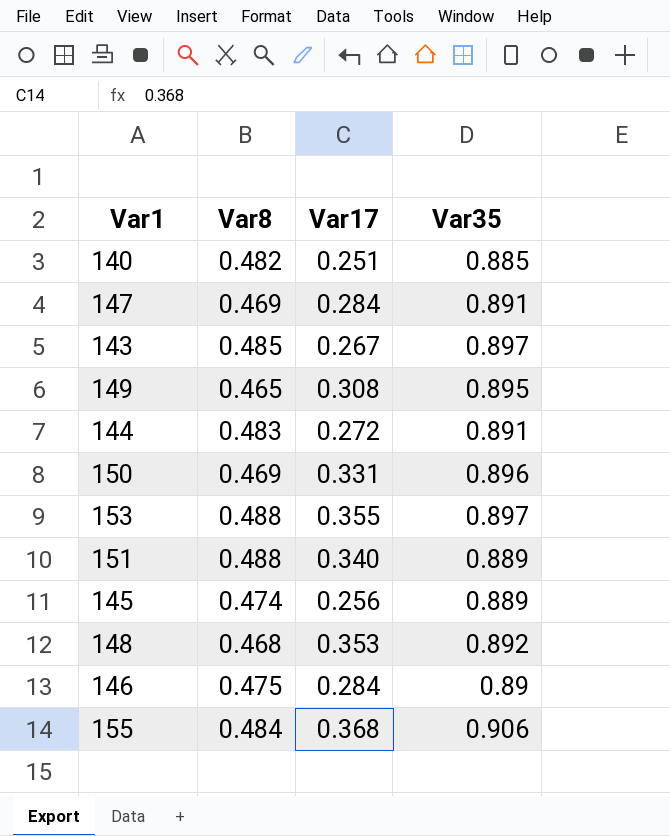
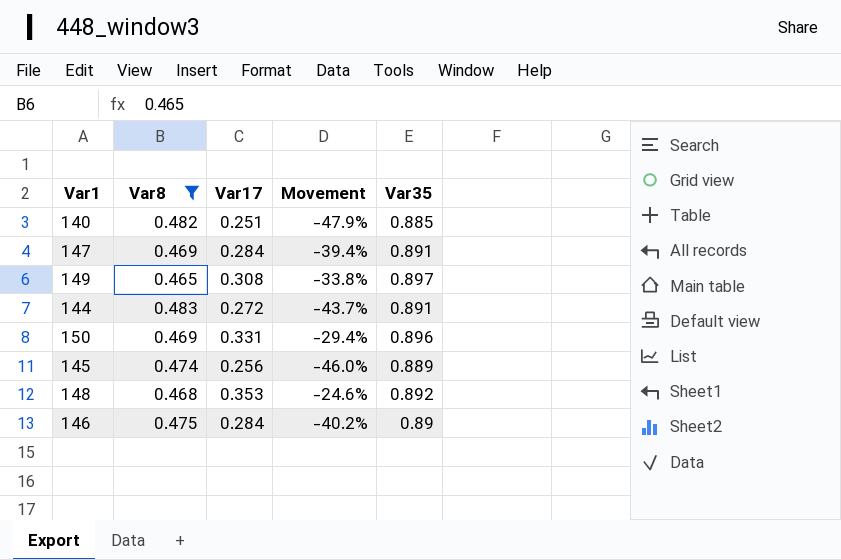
filter: none -> Var8 <= 0.483
column Movement | formula: none -> ([Var17] - [Var8]) / [Var8]
149 | Var35: 0.895 -> 0.897

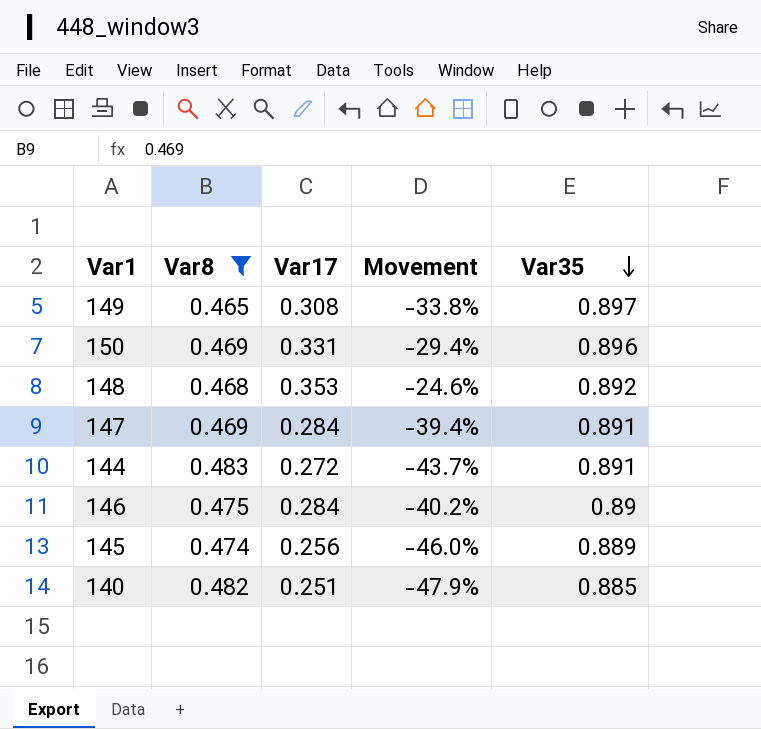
row order: none -> Var35 descending

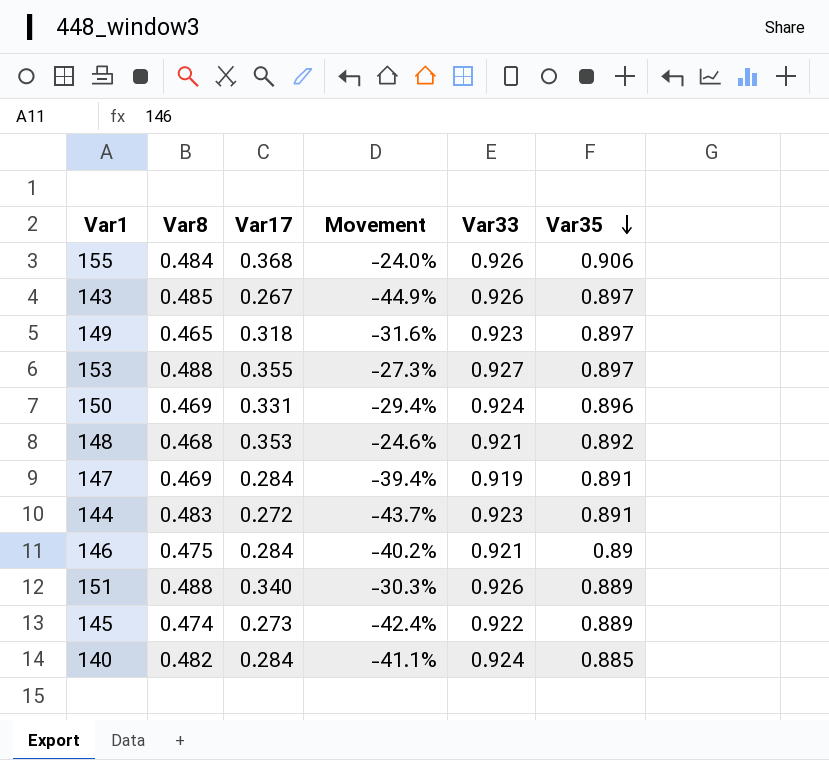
filter: Var8 <= 0.483 -> none
column Var33 | position: none -> 5
149 | Var17: 0.308 -> 0.318
149 | Movement: -33.8% -> -31.6%
145 | Var17: 0.256 -> 0.273
145 | Movement: -46.0% -> -42.4%
140 | Var17: 0.251 -> 0.284
140 | Movement: -47.9% -> -41.1%

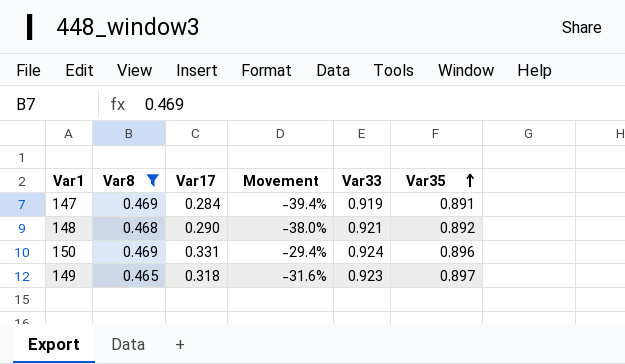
filter: none -> Var8 <= 0.469
row order: Var35 descending -> Var35 ascending
148 | Var17: 0.353 -> 0.290
148 | Movement: -24.6% -> -38.0%

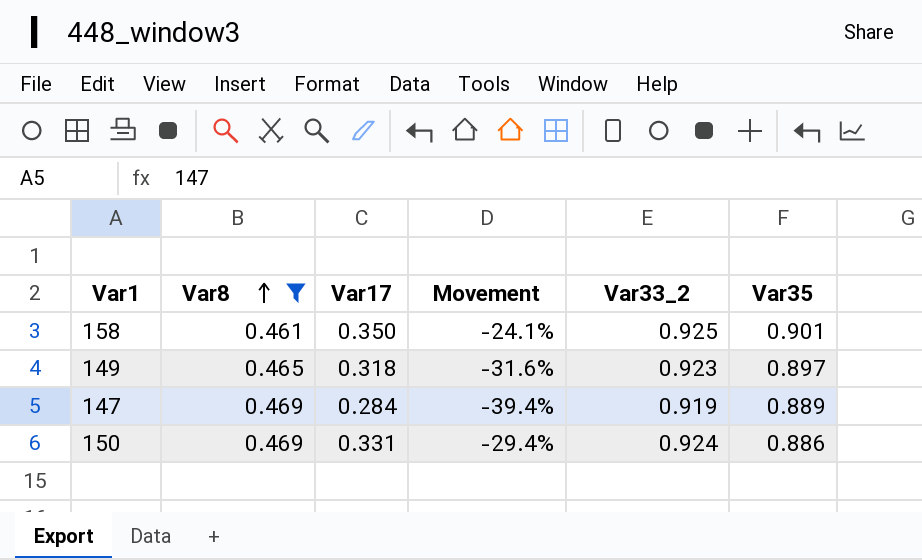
row order: Var35 ascending -> Var8 ascending
column name: Var33 -> Var33_2
row 148: 0.468 | 0.290 | -38.0% | 0.921 | 0.892 -> none
row 158: none -> 0.461 | 0.350 | -24.1% | 0.925 | 0.901
147 | Var35: 0.891 -> 0.889
150 | Var35: 0.896 -> 0.886

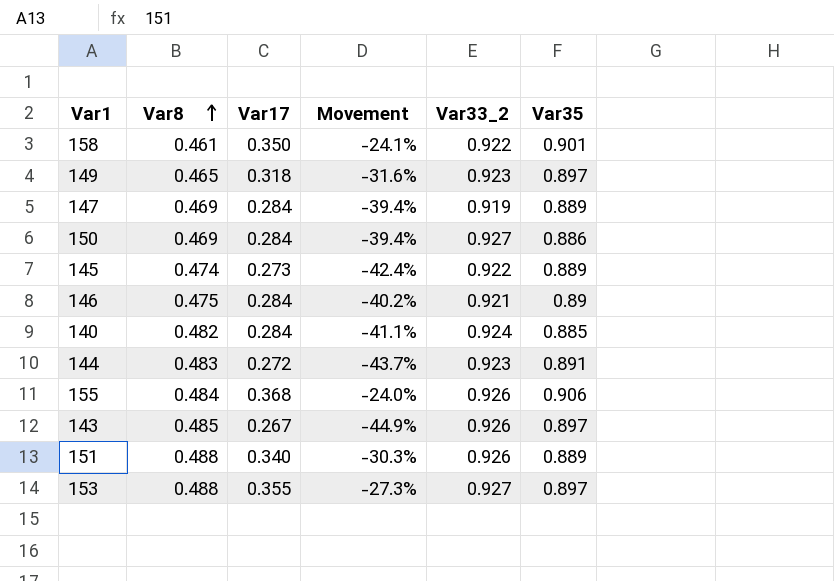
filter: Var8 <= 0.469 -> none
158 | Var33_2: 0.925 -> 0.922
150 | Var17: 0.331 -> 0.284
150 | Movement: -29.4% -> -39.4%
150 | Var33_2: 0.924 -> 0.927

